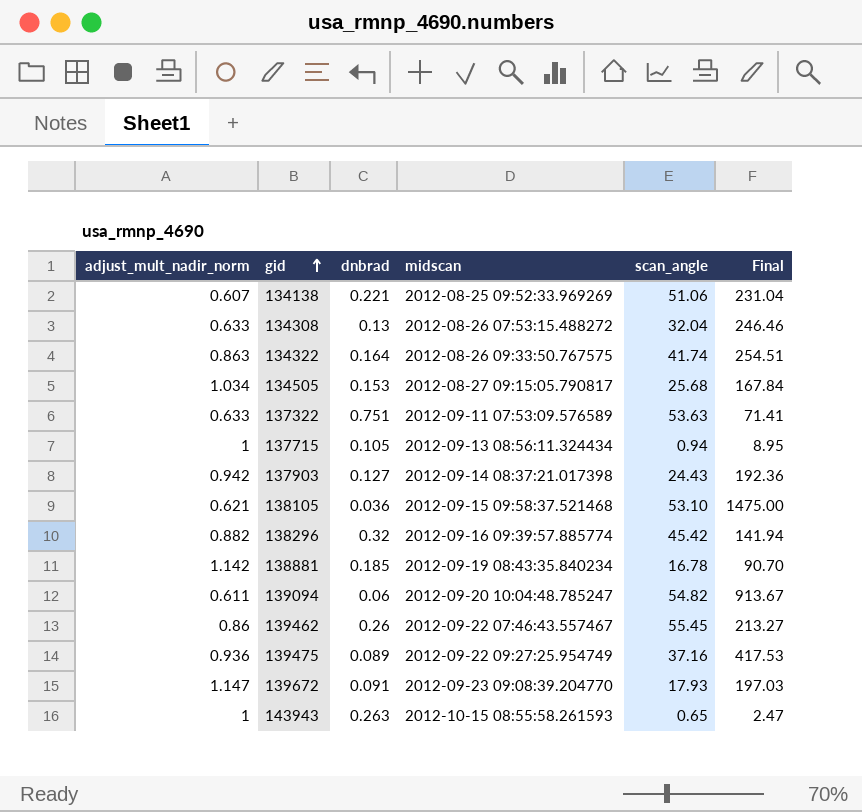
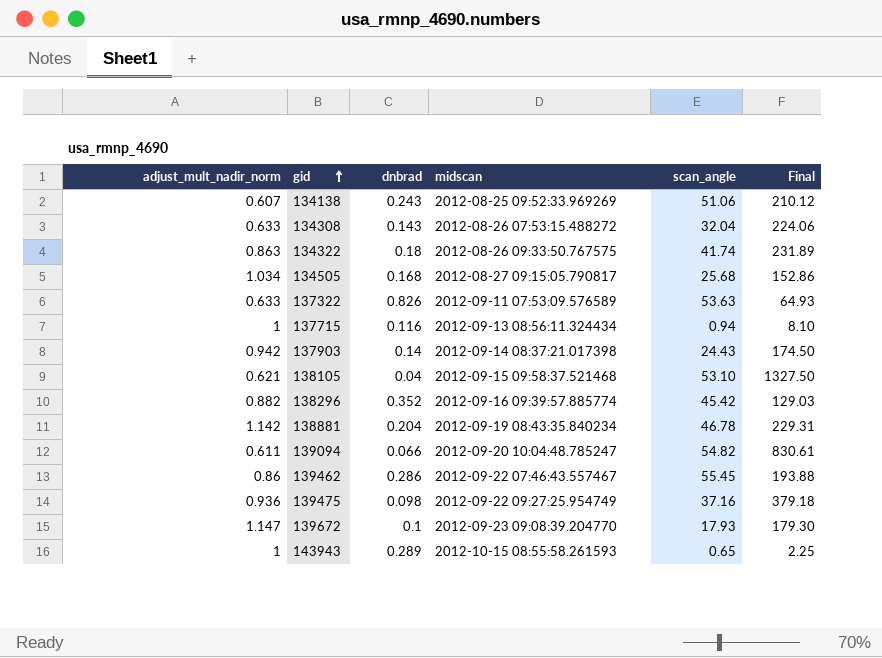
134138 | dnbrad: 0.221 -> 0.243
134138 | Final: 231.04 -> 210.12
134308 | dnbrad: 0.13 -> 0.143
134308 | Final: 246.46 -> 224.06
134322 | dnbrad: 0.164 -> 0.18
134322 | Final: 254.51 -> 231.89
134505 | dnbrad: 0.153 -> 0.168
134505 | Final: 167.84 -> 152.86
137322 | dnbrad: 0.751 -> 0.826
137322 | Final: 71.41 -> 64.93
137715 | dnbrad: 0.105 -> 0.116
137715 | Final: 8.95 -> 8.10
137903 | dnbrad: 0.127 -> 0.14
137903 | Final: 192.36 -> 174.50
138105 | dnbrad: 0.036 -> 0.04
138105 | Final: 1475.00 -> 1327.50
138296 | dnbrad: 0.32 -> 0.352
138296 | Final: 141.94 -> 129.03
138881 | dnbrad: 0.185 -> 0.204
138881 | scan_angle: 16.78 -> 46.78
138881 | Final: 90.70 -> 229.31
139094 | dnbrad: 0.06 -> 0.066
139094 | Final: 913.67 -> 830.61
139462 | dnbrad: 0.26 -> 0.286
139462 | Final: 213.27 -> 193.88
139475 | dnbrad: 0.089 -> 0.098
139475 | Final: 417.53 -> 379.18
139672 | dnbrad: 0.091 -> 0.1
139672 | Final: 197.03 -> 179.30
143943 | dnbrad: 0.263 -> 0.289
143943 | Final: 2.47 -> 2.25

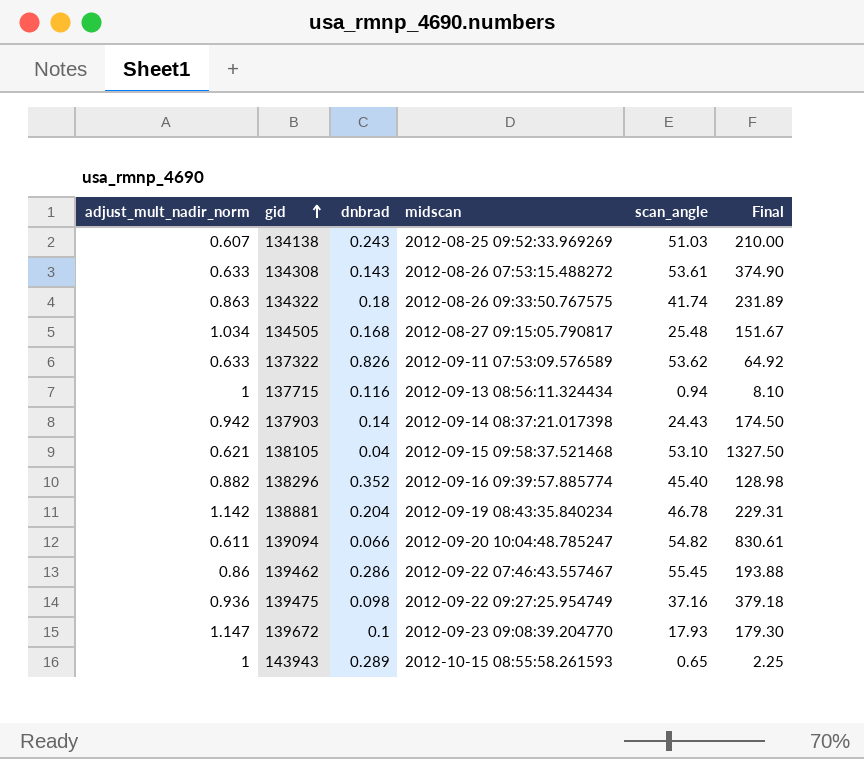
134138 | scan_angle: 51.06 -> 51.03
134138 | Final: 210.12 -> 210.00
134308 | scan_angle: 32.04 -> 53.61
134308 | Final: 224.06 -> 374.90
134505 | scan_angle: 25.68 -> 25.48
134505 | Final: 152.86 -> 151.67
137322 | scan_angle: 53.63 -> 53.62
137322 | Final: 64.93 -> 64.92
138296 | scan_angle: 45.42 -> 45.40
138296 | Final: 129.03 -> 128.98

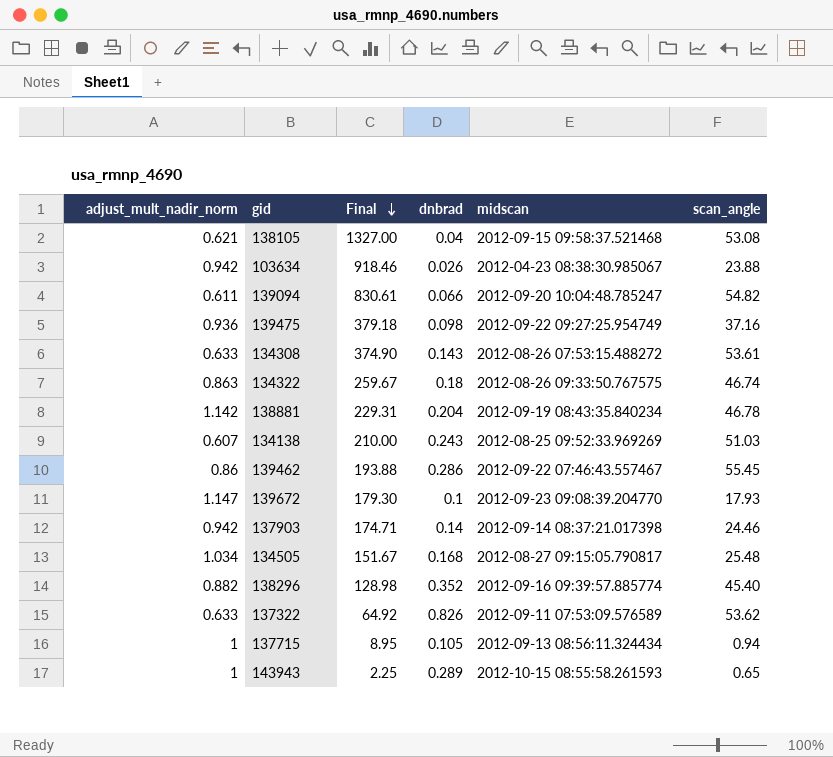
row order: gid ascending -> Final descending
column Final | position: 6 -> 3
138105 | Final: 1327.50 -> 1327.00
138105 | scan_angle: 53.10 -> 53.08
row 103634: none -> 0.942 | 918.46 | 0.026 | 2012-04-23 08:38:30.985067 | 23.88
134322 | Final: 231.89 -> 259.67
134322 | scan_angle: 41.74 -> 46.74
137903 | Final: 174.50 -> 174.71
137903 | scan_angle: 24.43 -> 24.46
137715 | Final: 8.10 -> 8.95
137715 | dnbrad: 0.116 -> 0.105

